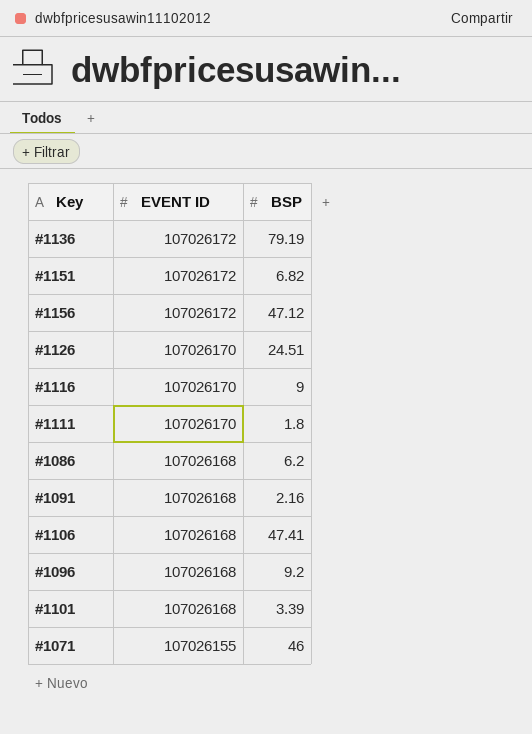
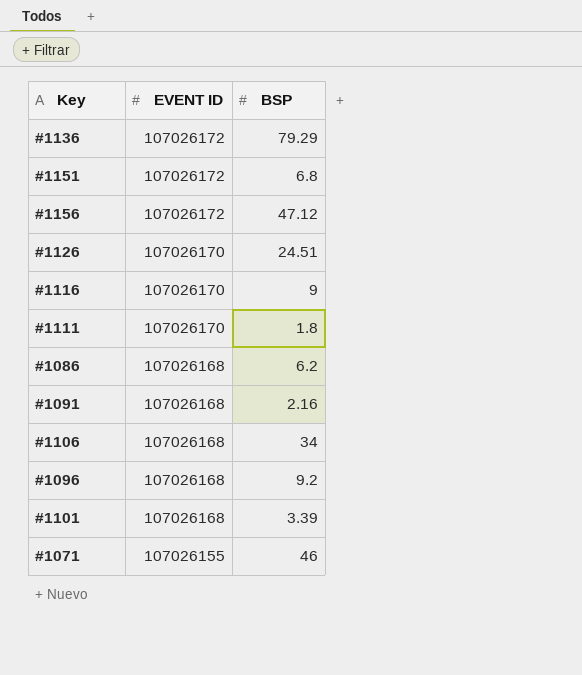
#1136 | BSP: 79.19 -> 79.29
#1151 | BSP: 6.82 -> 6.8
#1106 | BSP: 47.41 -> 34

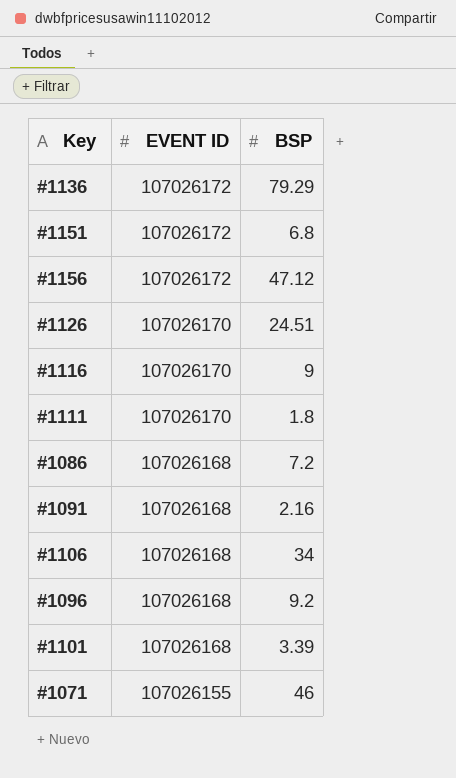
#1086 | BSP: 6.2 -> 7.2

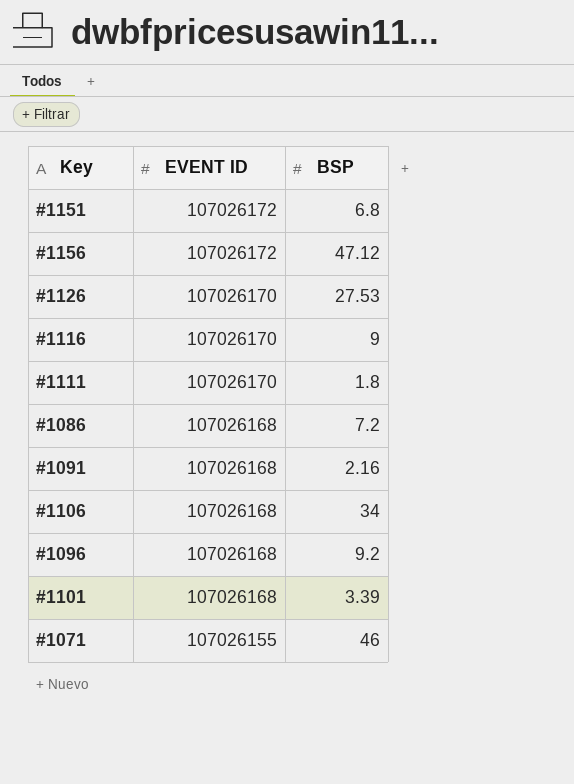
row #1136: 107026172 | 79.29 -> none
#1126 | BSP: 24.51 -> 27.53

